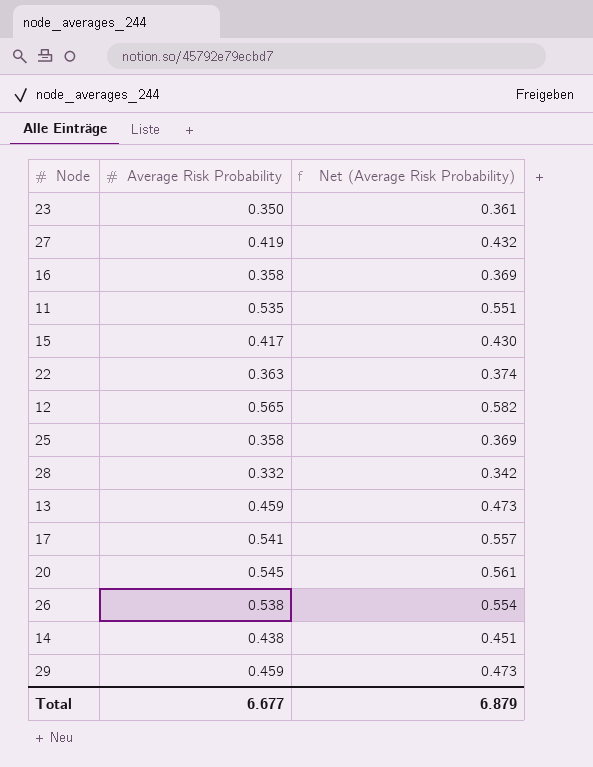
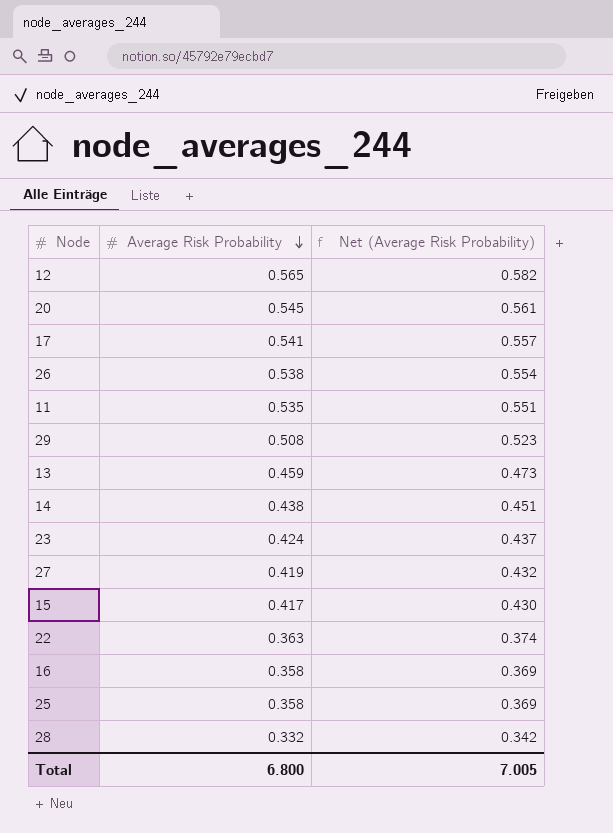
row order: none -> Average Risk Probability descending
29 | Average Risk Probability: 0.459 -> 0.508
29 | Net (Average Risk Probability): 0.473 -> 0.523
23 | Average Risk Probability: 0.350 -> 0.424
23 | Net (Average Risk Probability): 0.361 -> 0.437
Total | Average Risk Probability: 6.677 -> 6.800
Total | Net (Average Risk Probability): 6.879 -> 7.005

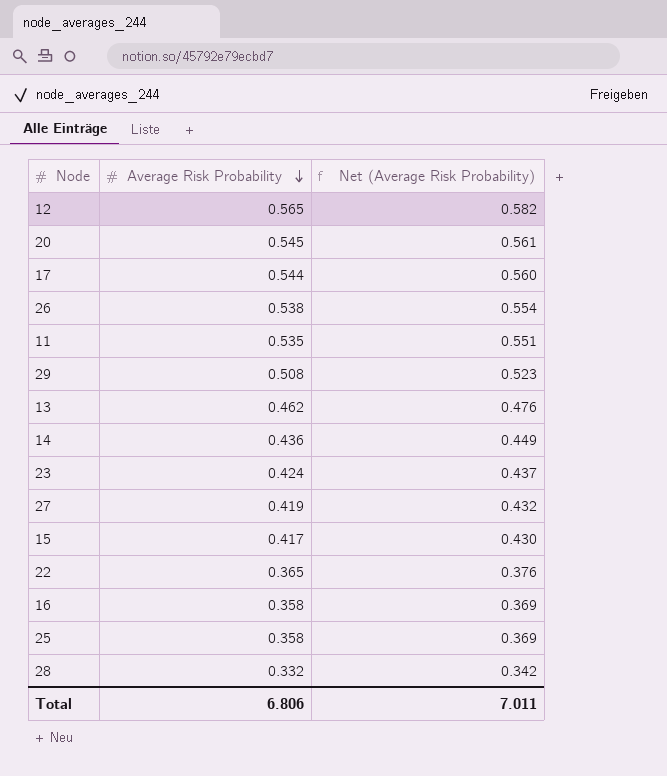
17 | Average Risk Probability: 0.541 -> 0.544
17 | Net (Average Risk Probability): 0.557 -> 0.560
13 | Average Risk Probability: 0.459 -> 0.462
13 | Net (Average Risk Probability): 0.473 -> 0.476
14 | Average Risk Probability: 0.438 -> 0.436
14 | Net (Average Risk Probability): 0.451 -> 0.449
22 | Average Risk Probability: 0.363 -> 0.365
22 | Net (Average Risk Probability): 0.374 -> 0.376
Total | Average Risk Probability: 6.800 -> 6.806
Total | Net (Average Risk Probability): 7.005 -> 7.011

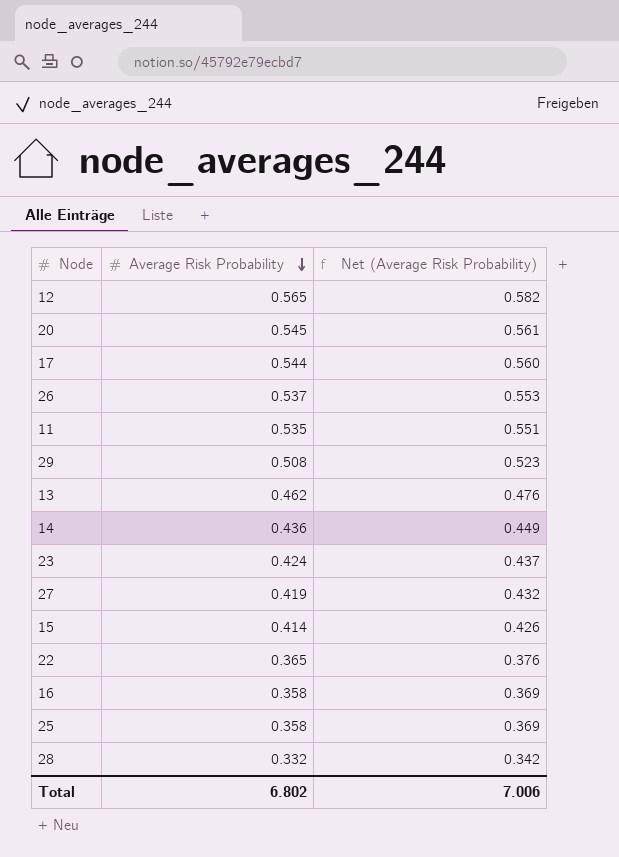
26 | Average Risk Probability: 0.538 -> 0.537
26 | Net (Average Risk Probability): 0.554 -> 0.553
15 | Average Risk Probability: 0.417 -> 0.414
15 | Net (Average Risk Probability): 0.430 -> 0.426
Total | Average Risk Probability: 6.806 -> 6.802
Total | Net (Average Risk Probability): 7.011 -> 7.006

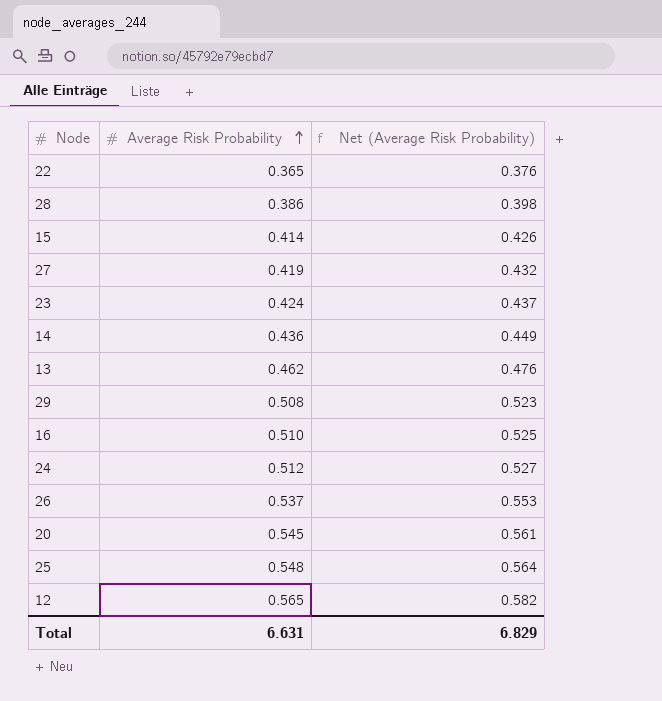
row order: Average Risk Probability descending -> Average Risk Probability ascending
row 17: 0.544 | 0.560 -> none
row 11: 0.535 | 0.551 -> none
28 | Average Risk Probability: 0.332 -> 0.386
28 | Net (Average Risk Probability): 0.342 -> 0.398
16 | Average Risk Probability: 0.358 -> 0.510
16 | Net (Average Risk Probability): 0.369 -> 0.525
row 24: none -> 0.512 | 0.527
25 | Average Risk Probability: 0.358 -> 0.548
25 | Net (Average Risk Probability): 0.369 -> 0.564
Total | Average Risk Probability: 6.802 -> 6.631
Total | Net (Average Risk Probability): 7.006 -> 6.829

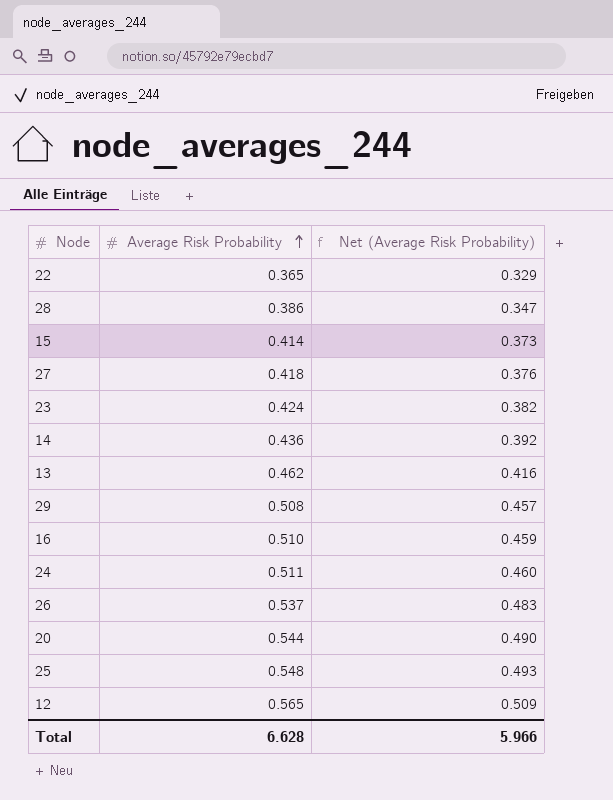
column Net (Average Risk Probability) | formula: [Average Risk Probability] * 1.03 -> [Average Risk Probability] * 0.9
27 | Average Risk Probability: 0.419 -> 0.418
24 | Average Risk Probability: 0.512 -> 0.511
20 | Average Risk Probability: 0.545 -> 0.544
Total | Average Risk Probability: 6.631 -> 6.628
Total | Net (Average Risk Probability): 6.829 -> 5.966

